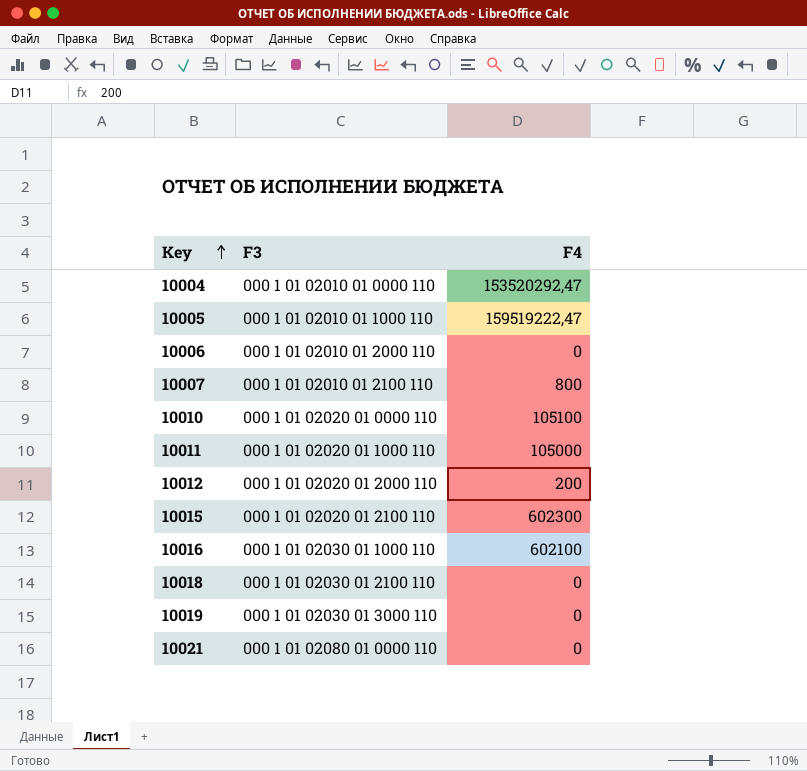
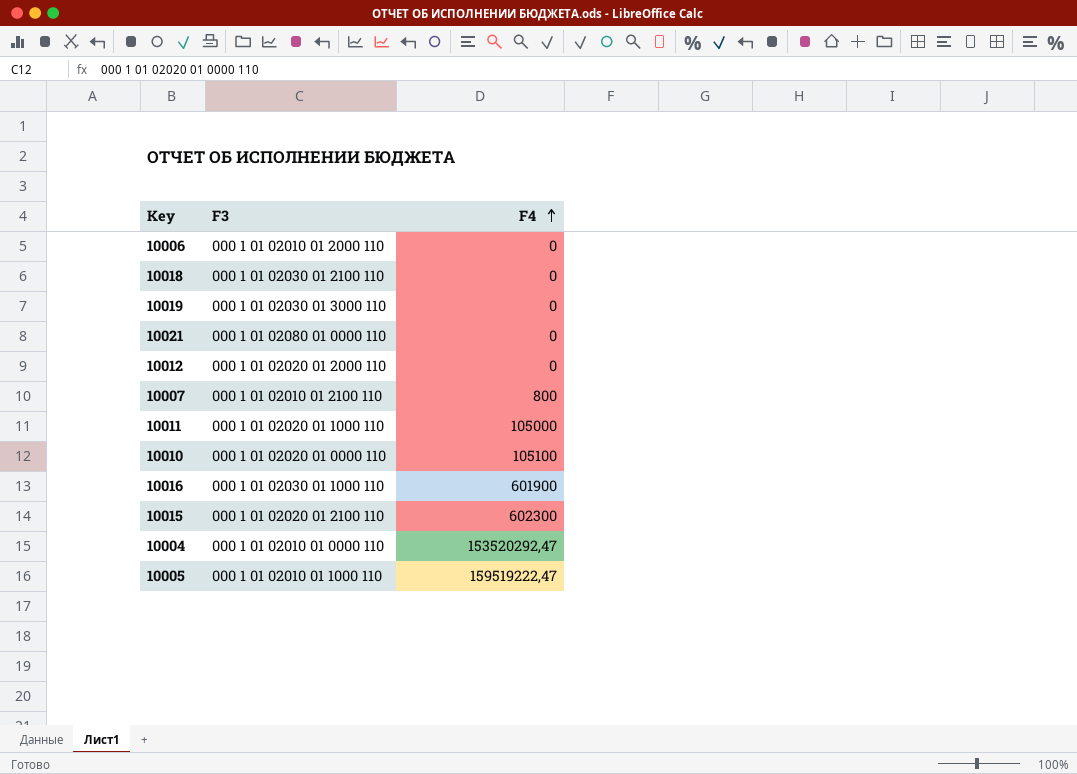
row order: Key ascending -> F4 ascending
10012 | F4: 200 -> 0
10016 | F4: 602100 -> 601900

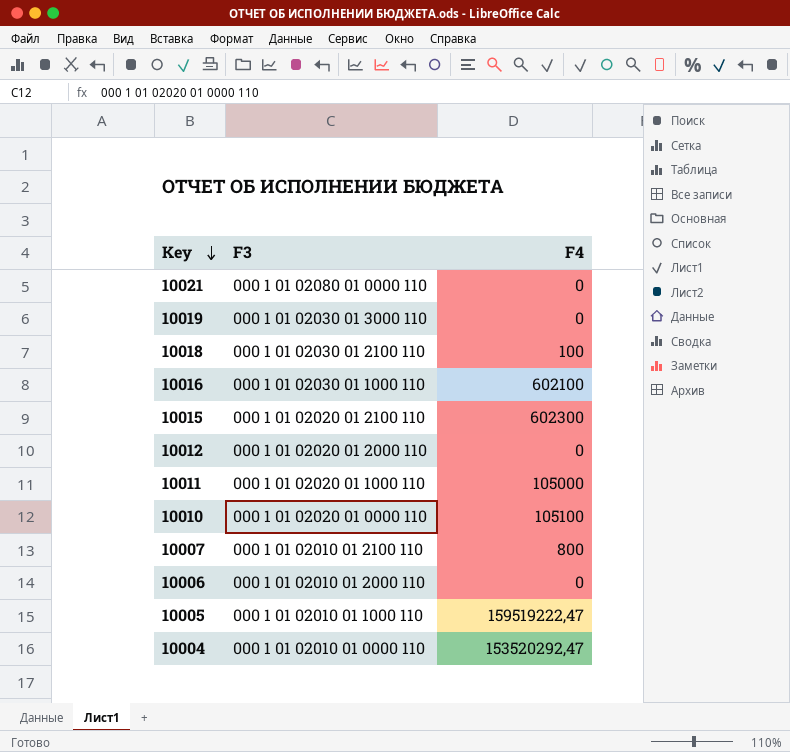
row order: F4 ascending -> Key descending
10018 | F4: 0 -> 100
10016 | F4: 601900 -> 602100

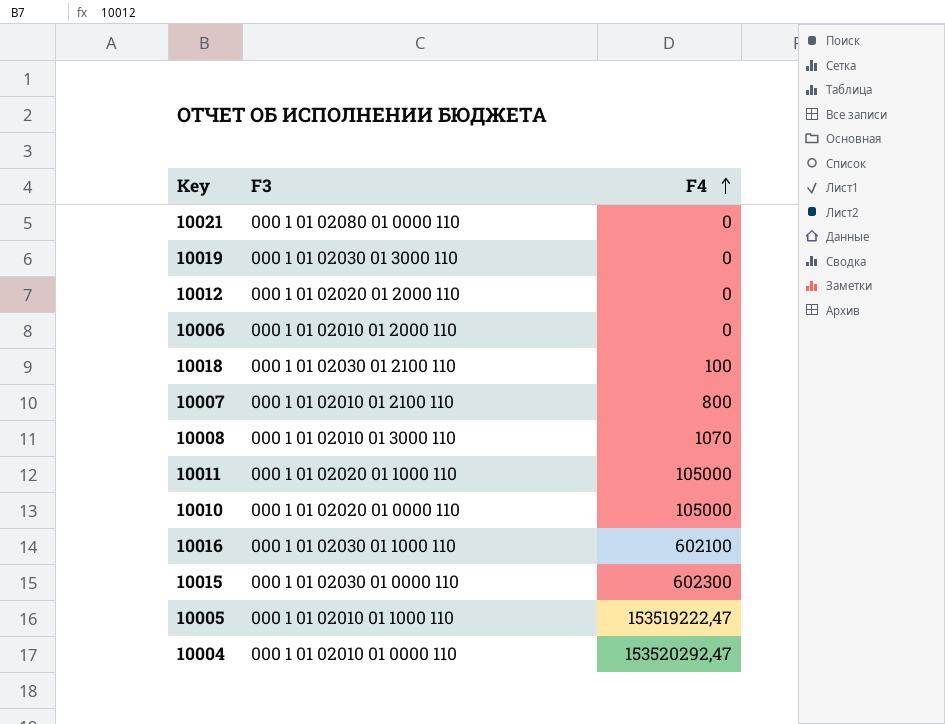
row order: Key descending -> F4 ascending
row 10008: none -> 000 1 01 02010 01 3000 110 | 1070
10010 | F4: 105100 -> 105000
10015 | F3: 000 1 01 02020 01 2100 110 -> 000 1 01 02030 01 0000 110
10005 | F4: 159519222,47 -> 153519222,47

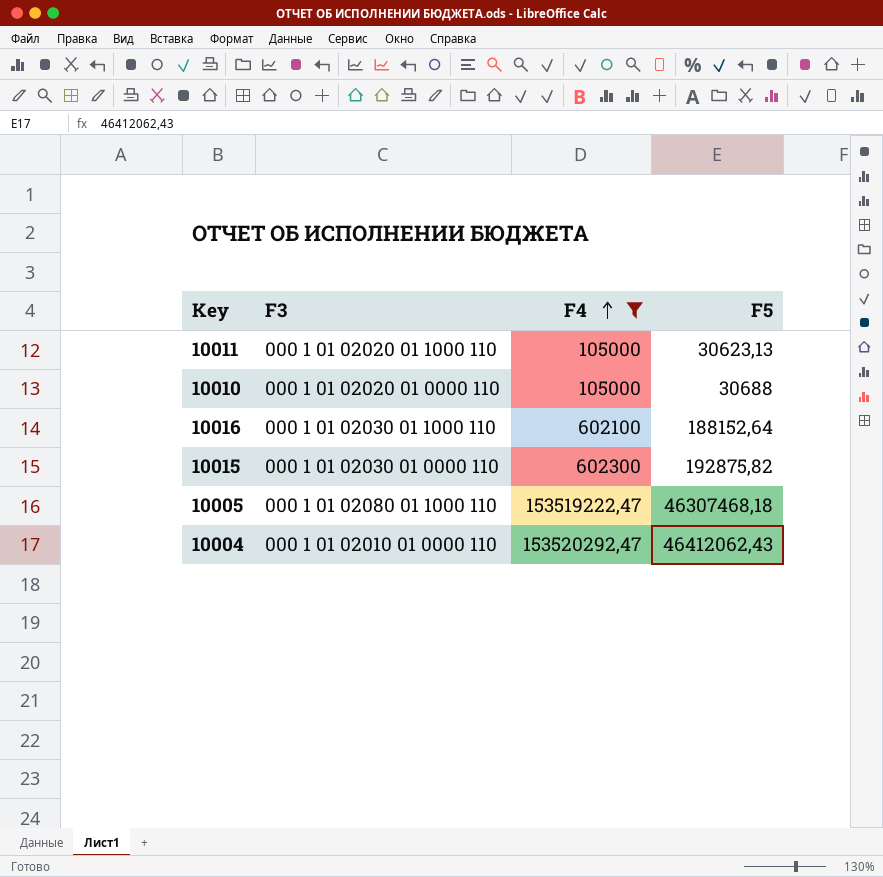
filter: none -> F4 >= 105000
column F5 | position: none -> 4
10005 | F3: 000 1 01 02010 01 1000 110 -> 000 1 01 02080 01 1000 110

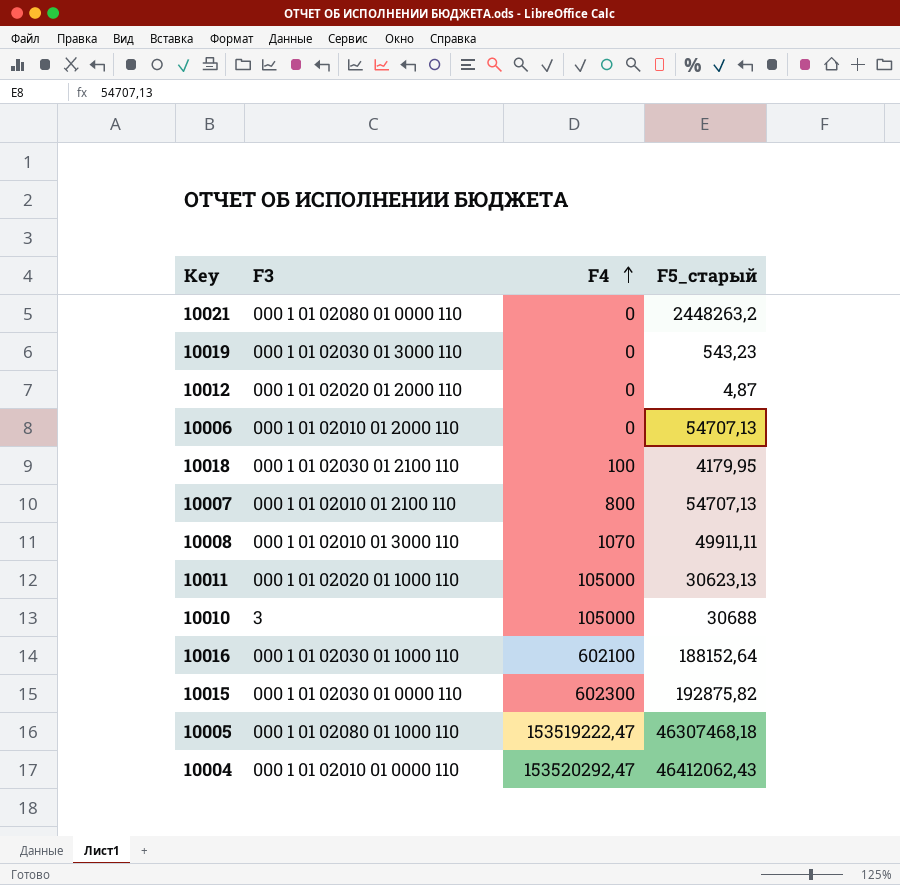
filter: F4 >= 105000 -> none
column name: F5 -> F5_старый
10010 | F3: 000 1 01 02020 01 0000 110 -> 3

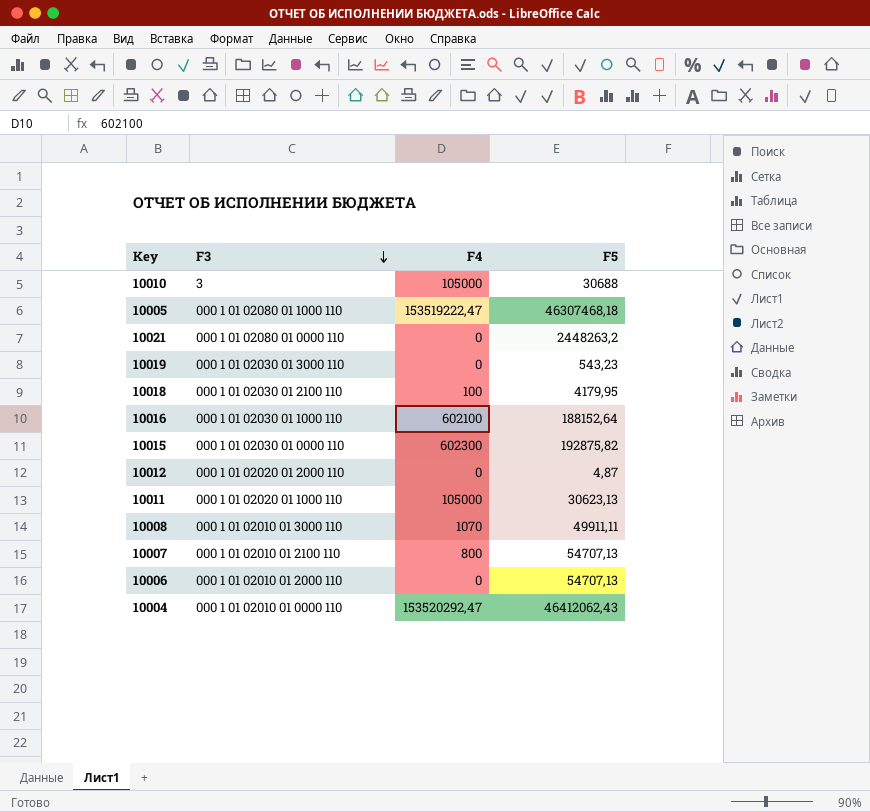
row order: F4 ascending -> F3 descending
column name: F5_старый -> F5

